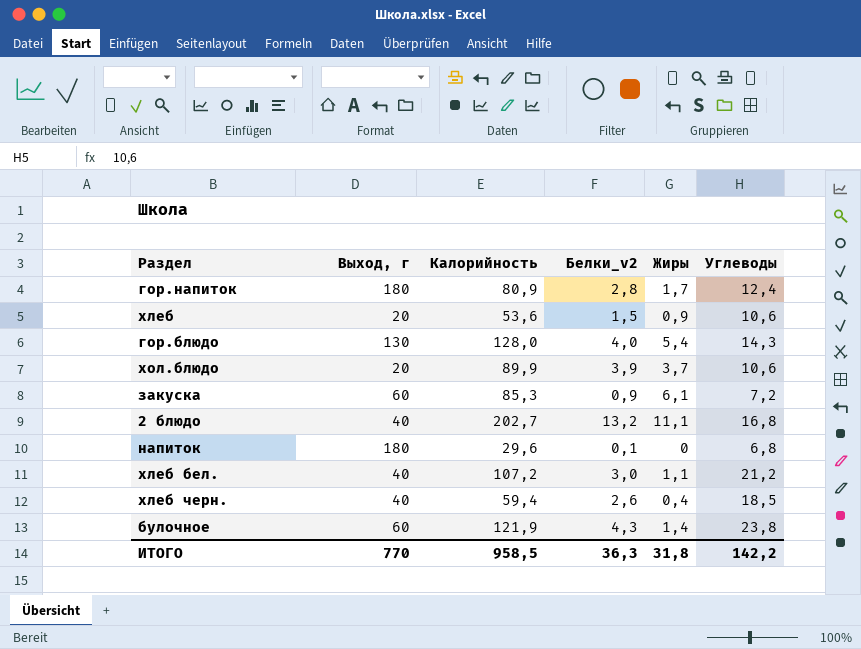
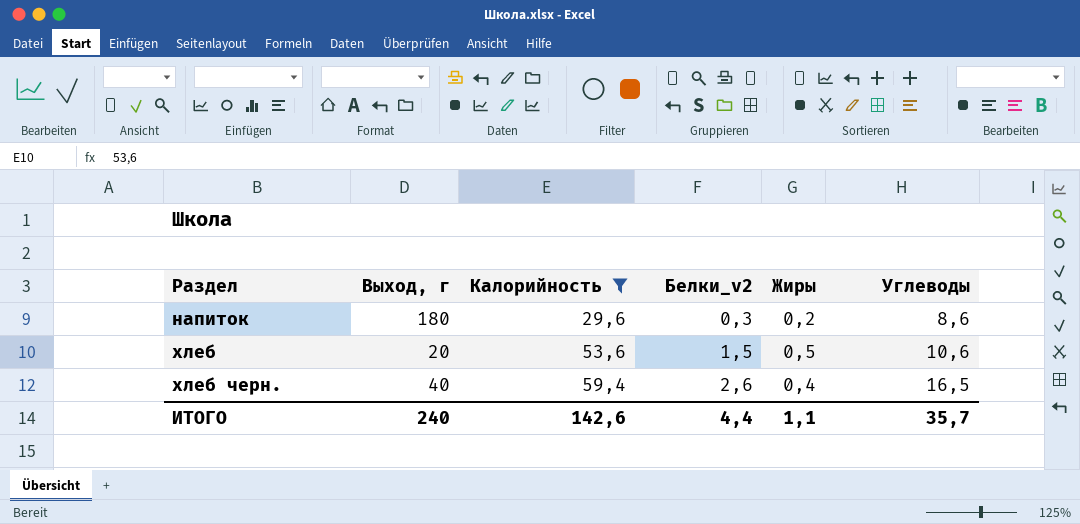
filter: none -> Калорийность <= 59,4
row order: none -> Раздел ascending
напиток | Белки_v2: 0,1 -> 0,3
напиток | Жиры: 0 -> 0,2
напиток | Углеводы: 6,8 -> 8,6
хлеб | Жиры: 0,9 -> 0,5
хлеб черн. | Углеводы: 18,5 -> 16,5
ИТОГО | Выход, г: 770 -> 240
ИТОГО | Калорийность: 958,5 -> 142,6
ИТОГО | Белки_v2: 36,3 -> 4,4
ИТОГО | Жиры: 31,8 -> 1,1
ИТОГО | Углеводы: 142,2 -> 35,7

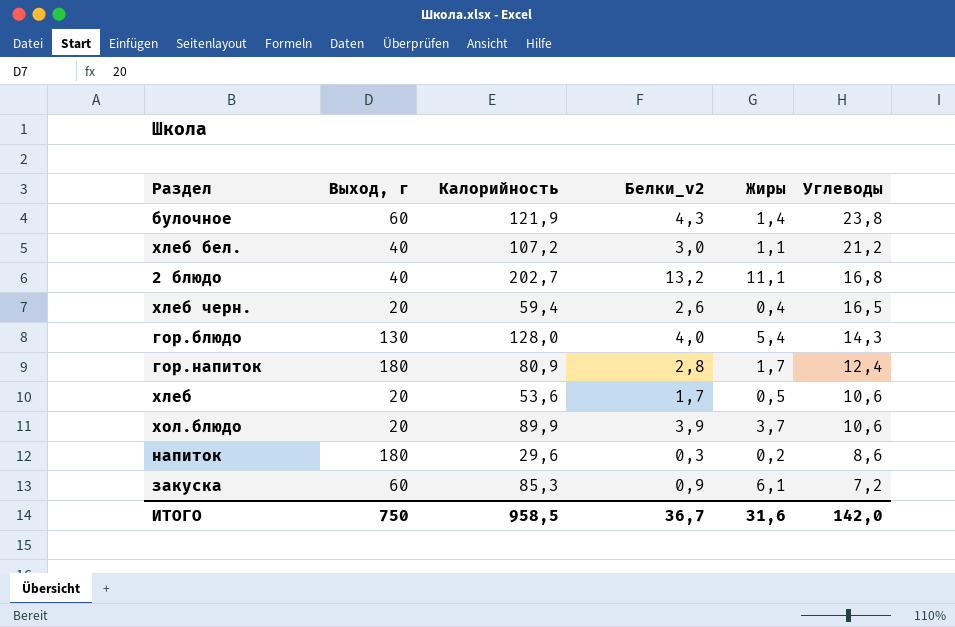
filter: Калорийность <= 59,4 -> none
row order: Раздел ascending -> Углеводы descending
хлеб черн. | Выход, г: 40 -> 20
хлеб | Белки_v2: 1,5 -> 1,7
ИТОГО | Выход, г: 240 -> 750
ИТОГО | Калорийность: 142,6 -> 958,5
ИТОГО | Белки_v2: 4,4 -> 36,7
ИТОГО | Жиры: 1,1 -> 31,6
ИТОГО | Углеводы: 35,7 -> 142,0

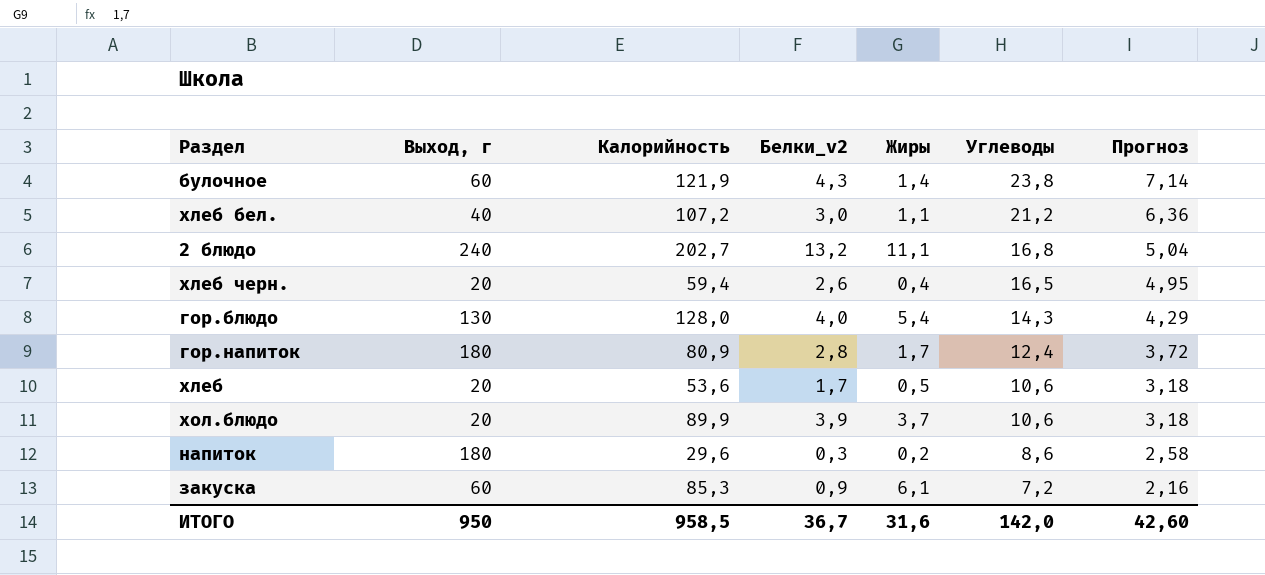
column Прогноз | formula: none -> [Углеводы] * 0,3
2 блюдо | Выход, г: 40 -> 240
ИТОГО | Выход, г: 750 -> 950

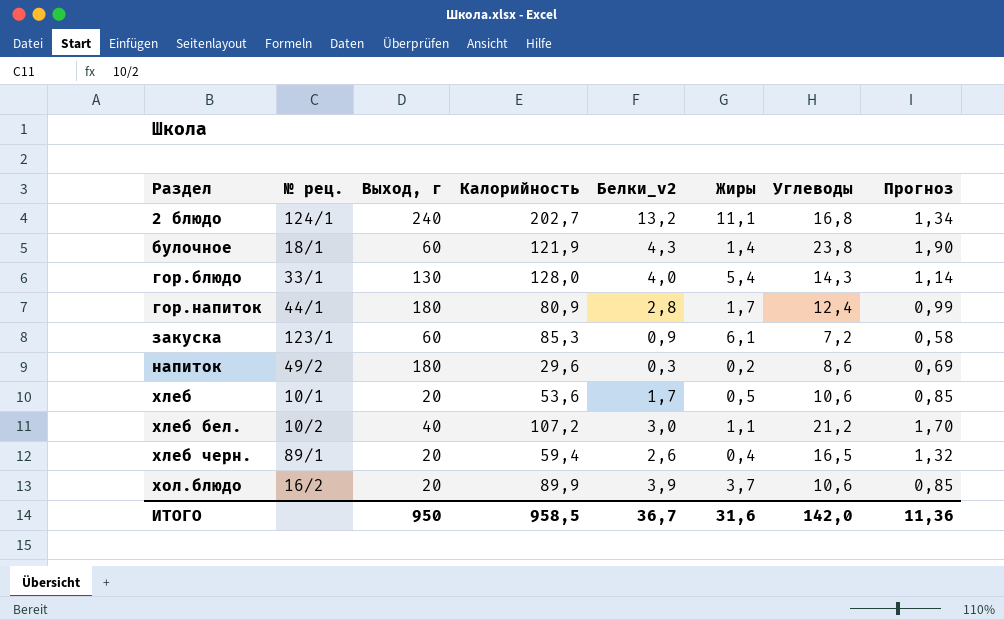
row order: Углеводы descending -> Раздел ascending
column № рец. | position: none -> 2
column Прогноз | formula: [Углеводы] * 0,3 -> [Углеводы] * 0,08
ИТОГО | Прогноз: 42,60 -> 11,36

